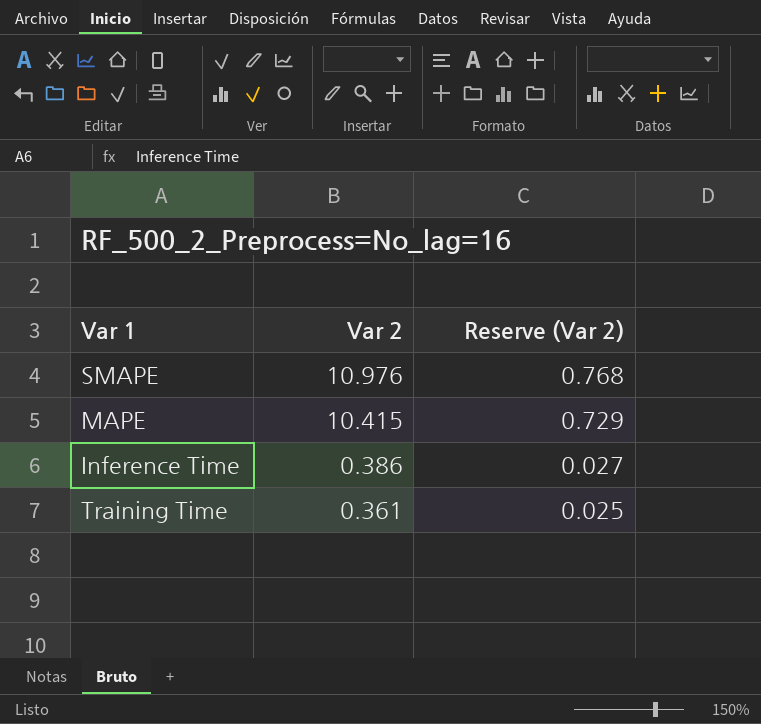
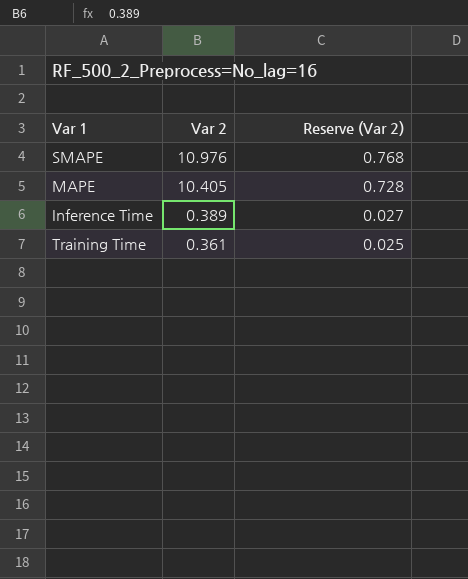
MAPE | Var 2: 10.415 -> 10.405
MAPE | Reserve (Var 2): 0.729 -> 0.728
Inference Time | Var 2: 0.386 -> 0.389

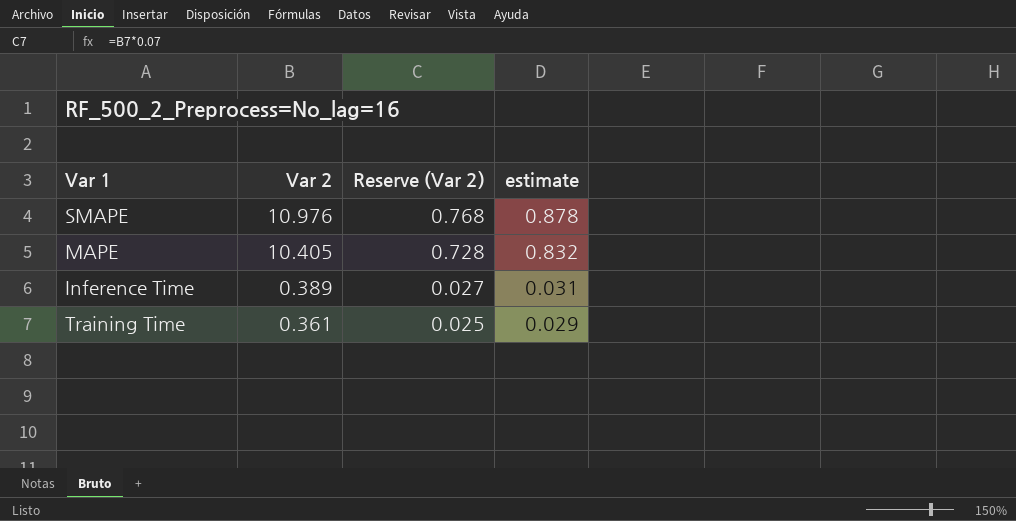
column estimate | formula: none -> [Var 2] * 0.08

